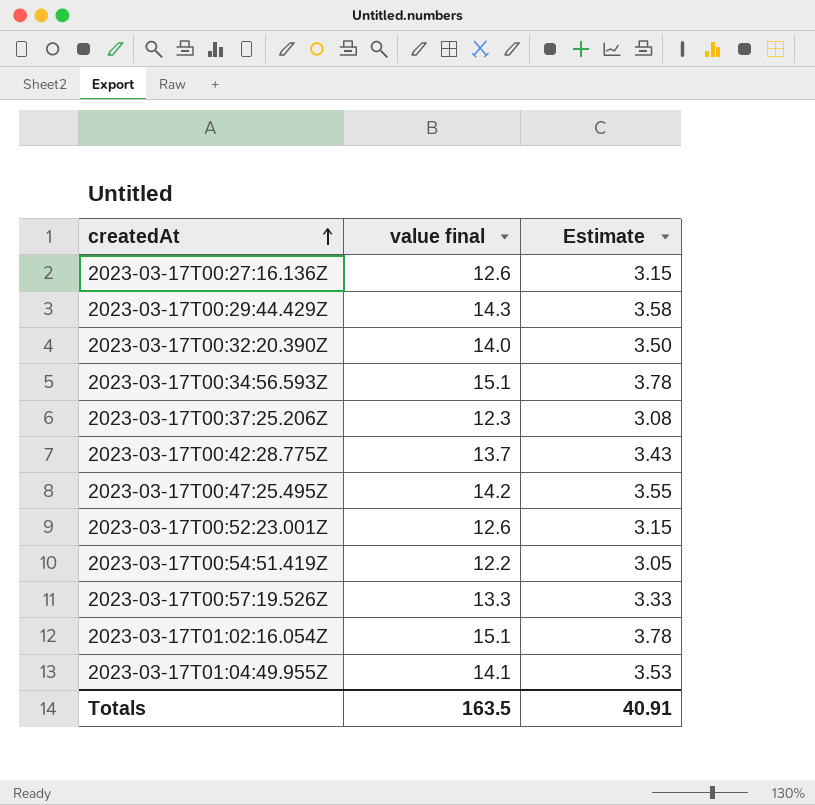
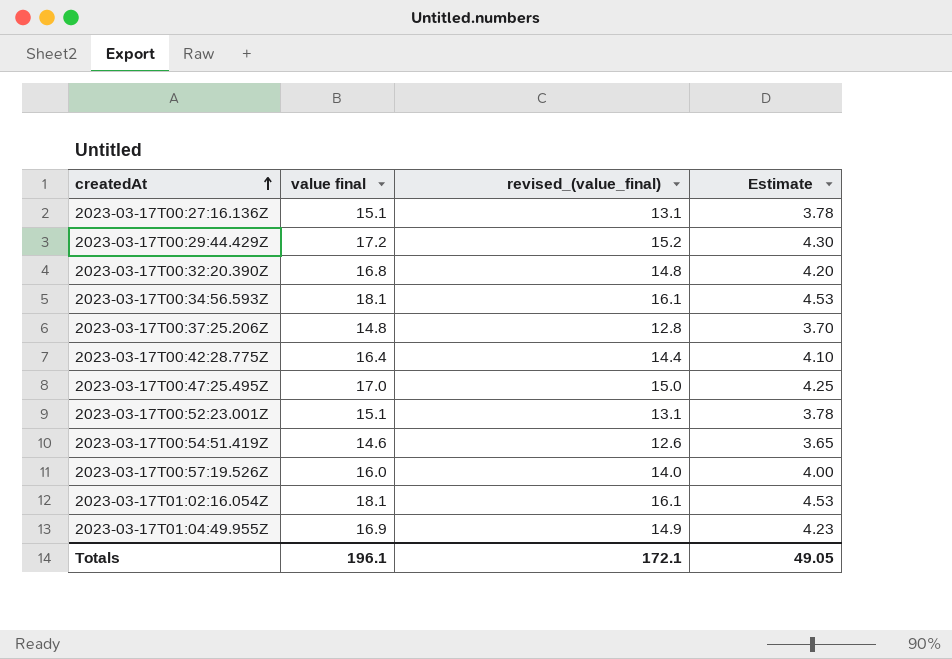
column revised_(value_final) | formula: none -> [value final] - 2
2023-03-17T00:27:16.136Z | value final: 12.6 -> 15.1
2023-03-17T00:27:16.136Z | Estimate: 3.15 -> 3.78
2023-03-17T00:29:44.429Z | value final: 14.3 -> 17.2
2023-03-17T00:29:44.429Z | Estimate: 3.58 -> 4.30
2023-03-17T00:32:20.390Z | value final: 14.0 -> 16.8
2023-03-17T00:32:20.390Z | Estimate: 3.50 -> 4.20
2023-03-17T00:34:56.593Z | value final: 15.1 -> 18.1
2023-03-17T00:34:56.593Z | Estimate: 3.78 -> 4.53
2023-03-17T00:37:25.206Z | value final: 12.3 -> 14.8
2023-03-17T00:37:25.206Z | Estimate: 3.08 -> 3.70
2023-03-17T00:42:28.775Z | value final: 13.7 -> 16.4
2023-03-17T00:42:28.775Z | Estimate: 3.43 -> 4.10
2023-03-17T00:47:25.495Z | value final: 14.2 -> 17.0
2023-03-17T00:47:25.495Z | Estimate: 3.55 -> 4.25
2023-03-17T00:52:23.001Z | value final: 12.6 -> 15.1
2023-03-17T00:52:23.001Z | Estimate: 3.15 -> 3.78
2023-03-17T00:54:51.419Z | value final: 12.2 -> 14.6
2023-03-17T00:54:51.419Z | Estimate: 3.05 -> 3.65
2023-03-17T00:57:19.526Z | value final: 13.3 -> 16.0
2023-03-17T00:57:19.526Z | Estimate: 3.33 -> 4.00
2023-03-17T01:02:16.054Z | value final: 15.1 -> 18.1
2023-03-17T01:02:16.054Z | Estimate: 3.78 -> 4.53
2023-03-17T01:04:49.955Z | value final: 14.1 -> 16.9
2023-03-17T01:04:49.955Z | Estimate: 3.53 -> 4.23
Totals | value final: 163.5 -> 196.1
Totals | Estimate: 40.91 -> 49.05

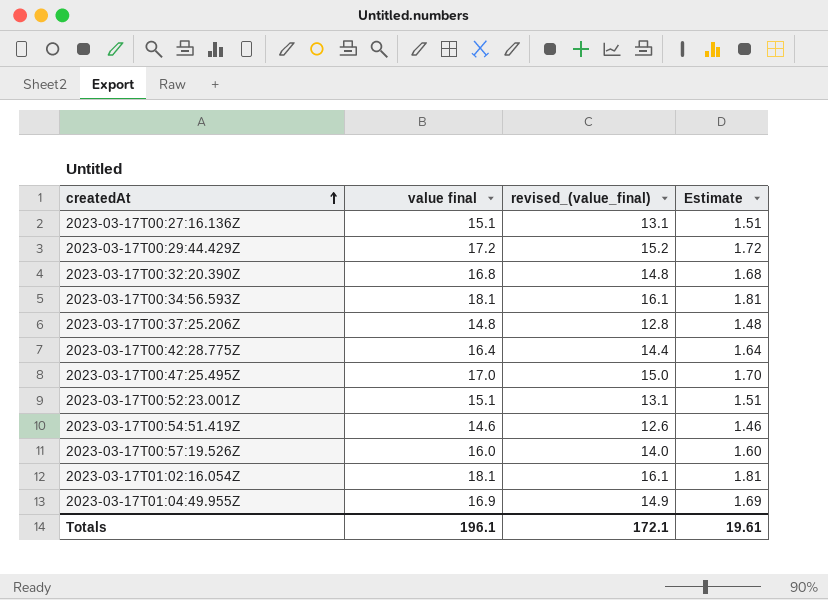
column Estimate | formula: [value final] * 0.25 -> [value final] * 0.1
Totals | Estimate: 49.05 -> 19.61

